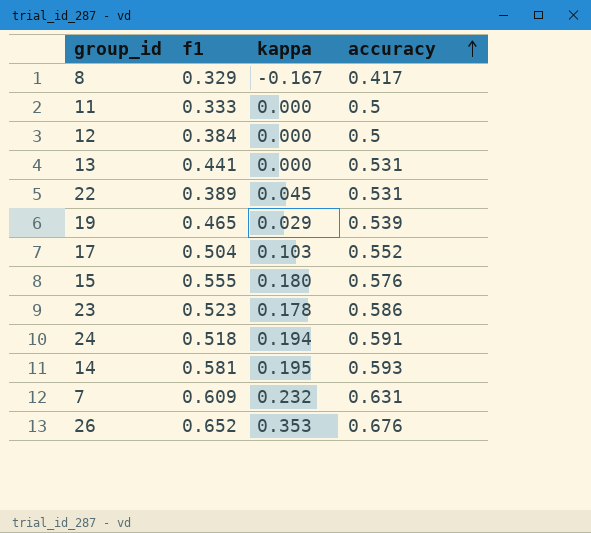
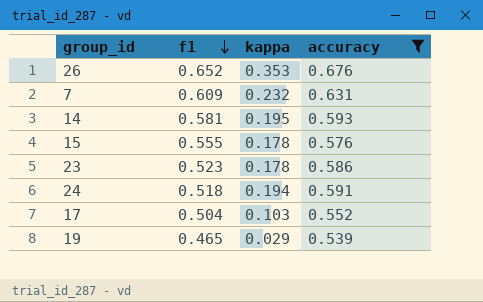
filter: none -> accuracy >= 0.539
row order: accuracy ascending -> f1 descending
15 | kappa: 0.180 -> 0.178

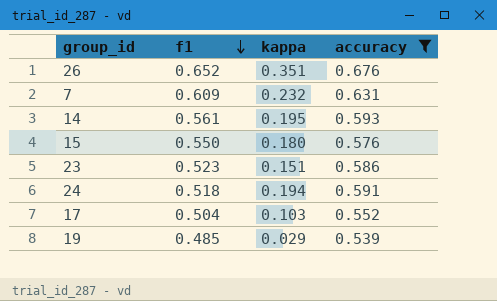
26 | kappa: 0.353 -> 0.351
14 | f1: 0.581 -> 0.561
15 | f1: 0.555 -> 0.550
15 | kappa: 0.178 -> 0.180
23 | kappa: 0.178 -> 0.151
19 | f1: 0.465 -> 0.485

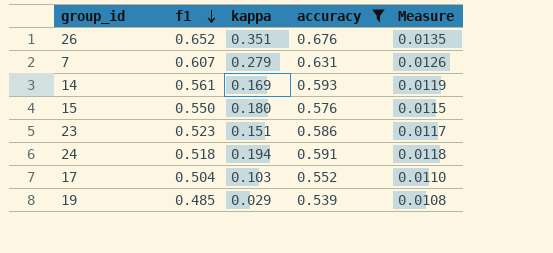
column Measure | formula: none -> [accuracy] * 0.02
7 | f1: 0.609 -> 0.607
7 | kappa: 0.232 -> 0.279
14 | kappa: 0.195 -> 0.169

